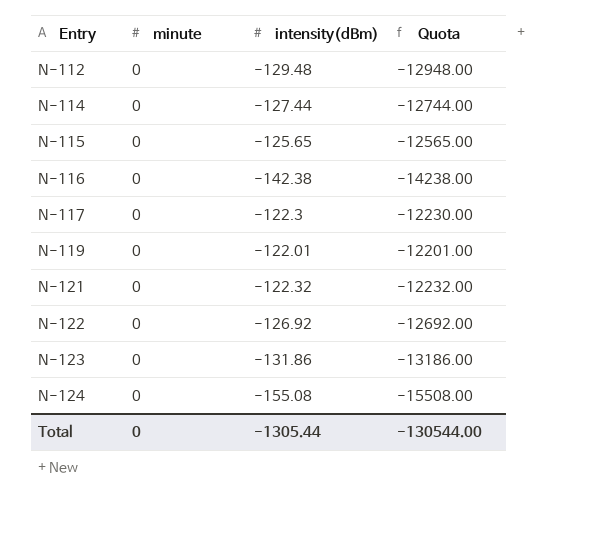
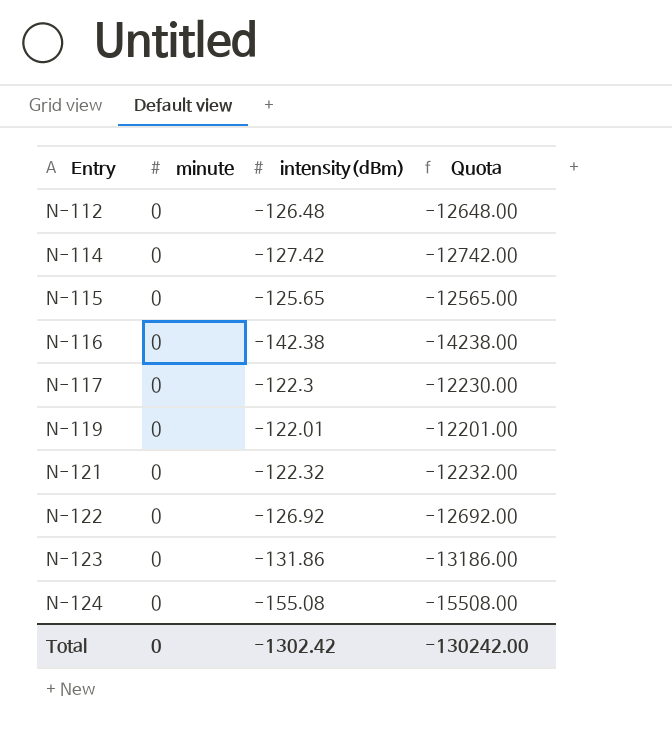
N-112 | intensity(dBm): -129.48 -> -126.48
N-112 | Quota: -12948.00 -> -12648.00
N-114 | intensity(dBm): -127.44 -> -127.42
N-114 | Quota: -12744.00 -> -12742.00
Total | intensity(dBm): -1305.44 -> -1302.42
Total | Quota: -130544.00 -> -130242.00

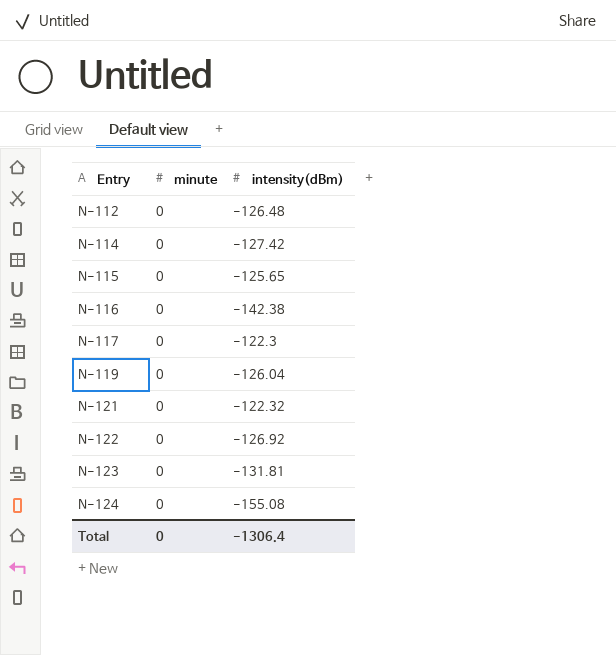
column Quota | formula: [intensity(dBm)] * 100 -> none
N-119 | intensity(dBm): -122.01 -> -126.04
N-123 | intensity(dBm): -131.86 -> -131.81
Total | intensity(dBm): -1302.42 -> -1306.4

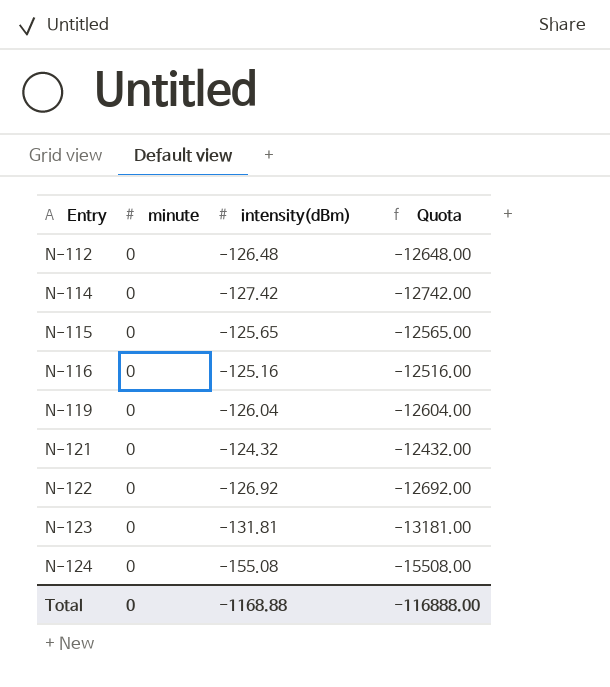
column Quota | formula: none -> [intensity(dBm)] * 100
row N-117: 0 | -122.3 -> none
N-116 | intensity(dBm): -142.38 -> -125.16
N-121 | intensity(dBm): -122.32 -> -124.32
Total | intensity(dBm): -1306.4 -> -1168.88

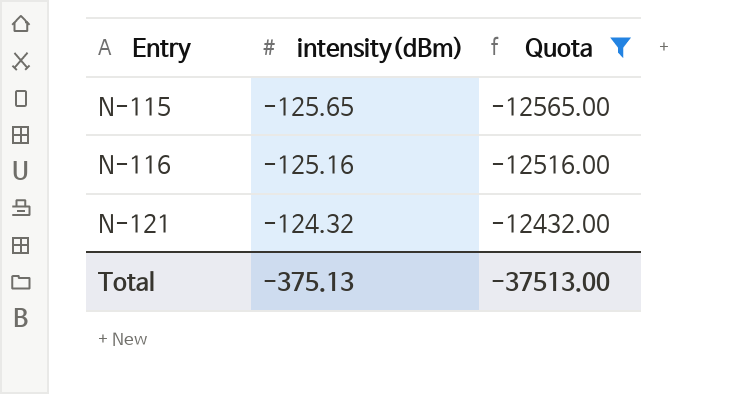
filter: none -> Quota >= -12565.00
column minute | position: 2 -> none
Total | intensity(dBm): -1168.88 -> -375.13
Total | Quota: -116888.00 -> -37513.00

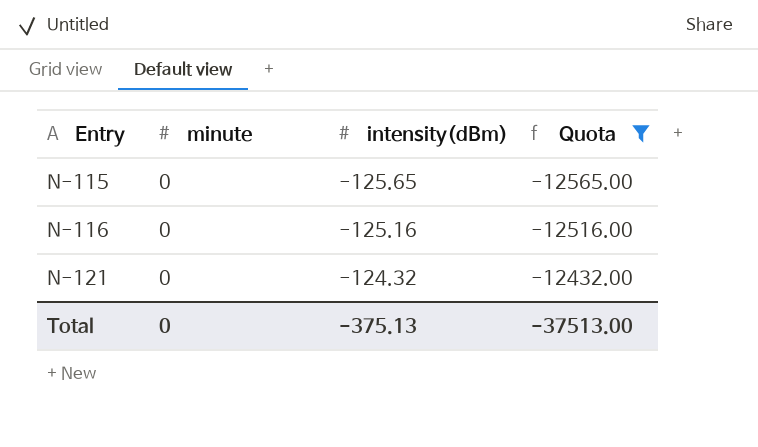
column minute | position: none -> 2

